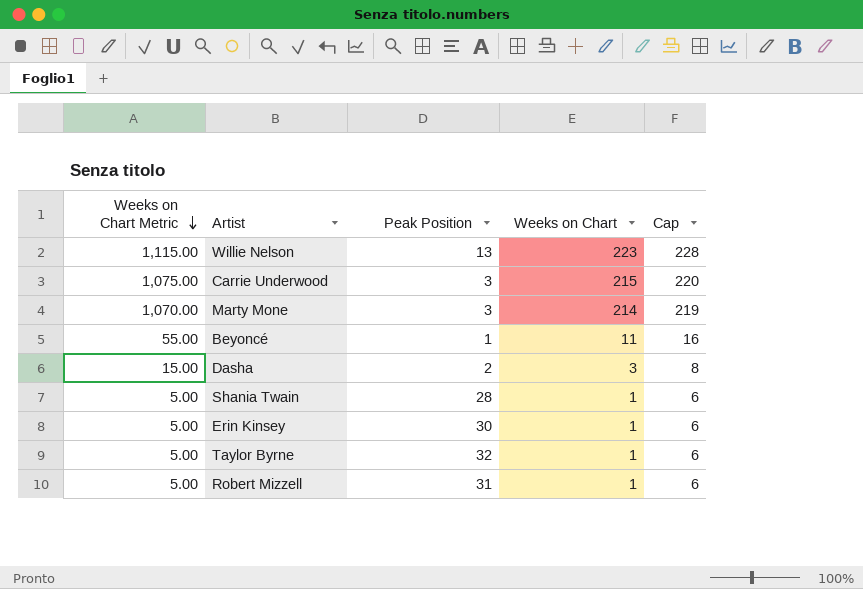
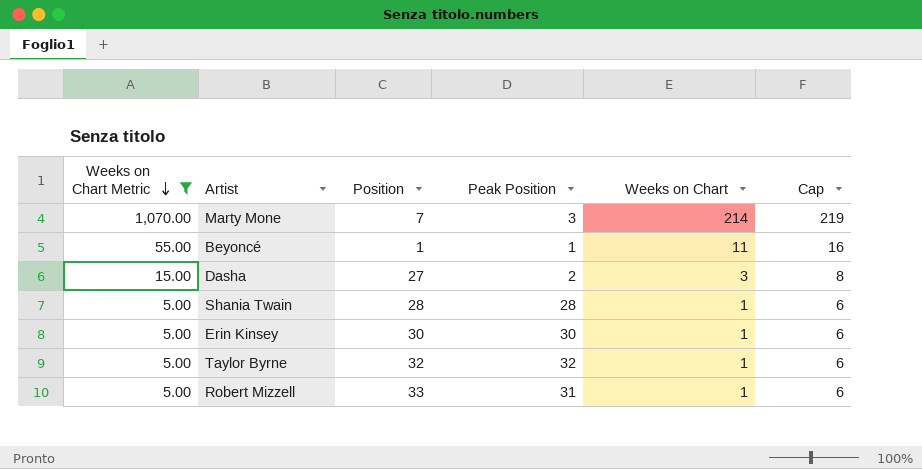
filter: none -> Weeks on Chart Metric <= 1,070.00
column Position | position: none -> 3

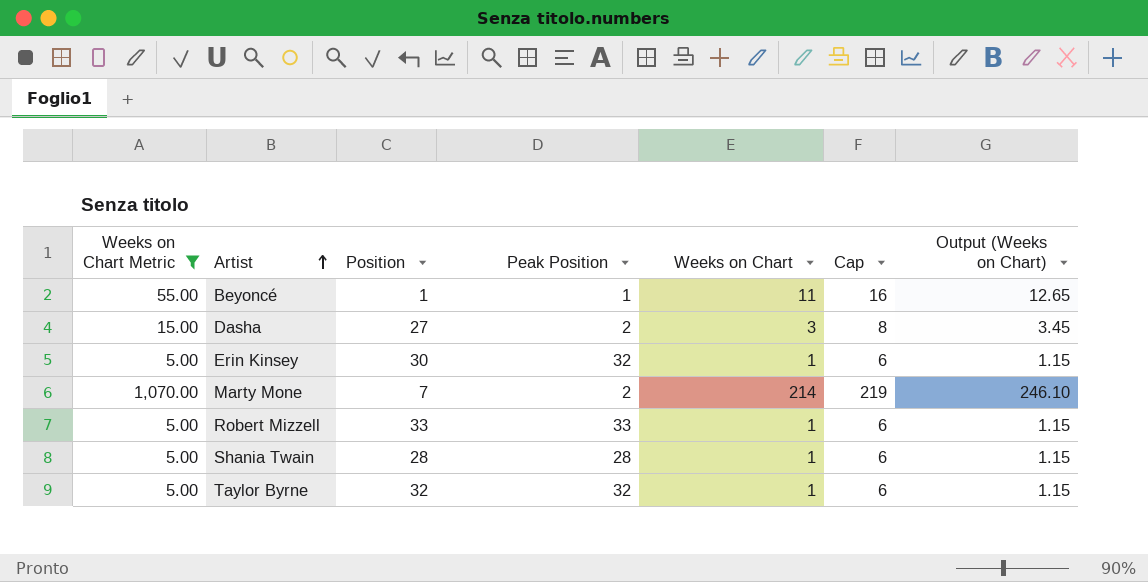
row order: Weeks on Chart Metric descending -> Artist ascending
column Output (Weeks on Chart) | formula: none -> [Weeks on Chart] * 1.15
Erin Kinsey | Peak Position: 30 -> 32
Marty Mone | Peak Position: 3 -> 2
Robert Mizzell | Peak Position: 31 -> 33

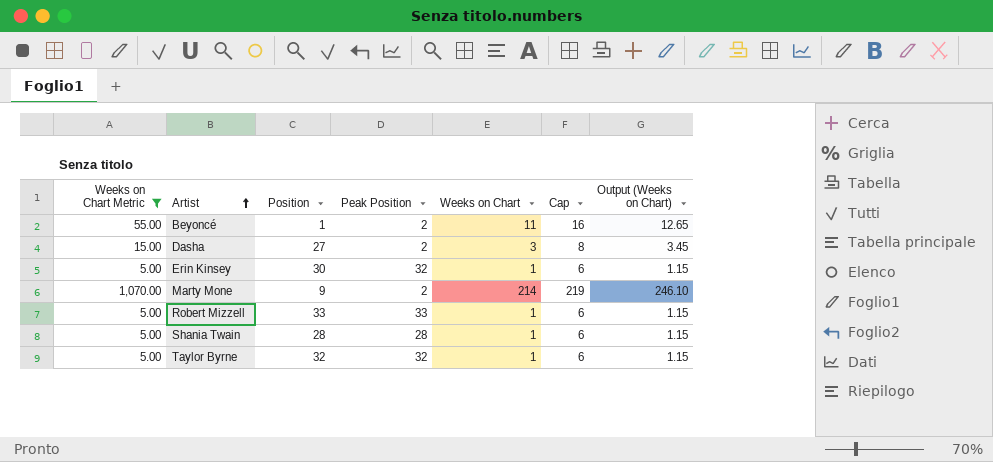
Beyoncé | Peak Position: 1 -> 2
Marty Mone | Position: 7 -> 9

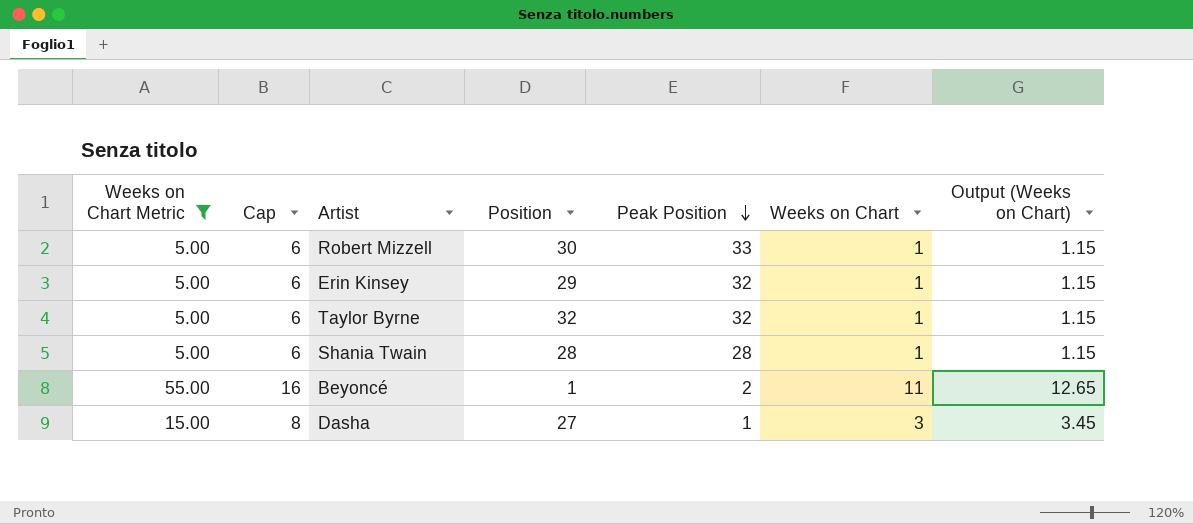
row order: Artist ascending -> Peak Position descending
column Cap | position: 6 -> 2
row Marty Mone: 1,070.00 | 9 | 2 | 214 | 219 | 246.10 -> none
Robert Mizzell | Position: 33 -> 30
Erin Kinsey | Position: 30 -> 29
Dasha | Peak Position: 2 -> 1

